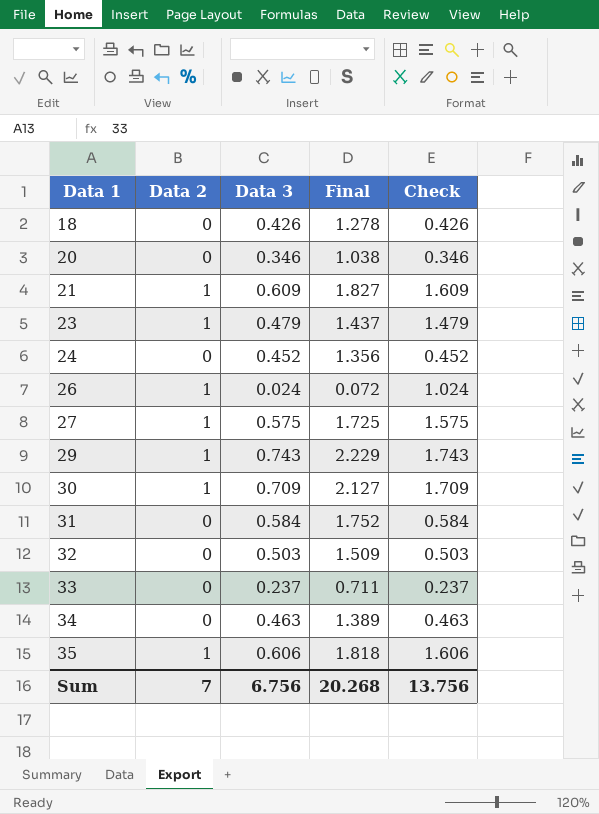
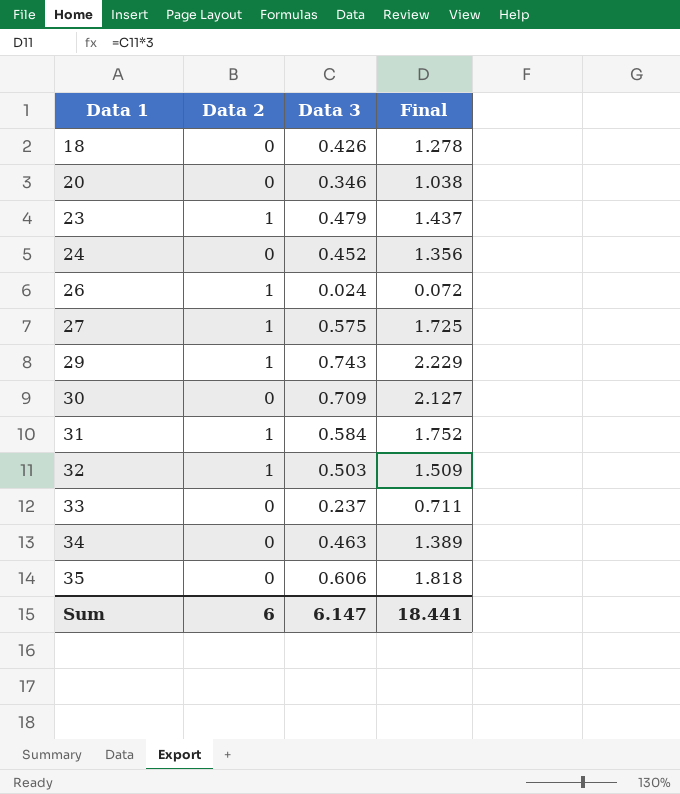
column Check | formula: [Data 2] + [Data 3] -> none
row 21: 1 | 0.609 | 1.827 | 1.609 -> none
30 | Data 2: 1 -> 0
31 | Data 2: 0 -> 1
32 | Data 2: 0 -> 1
35 | Data 2: 1 -> 0
Sum | Data 2: 7 -> 6
Sum | Data 3: 6.756 -> 6.147
Sum | Final: 20.268 -> 18.441

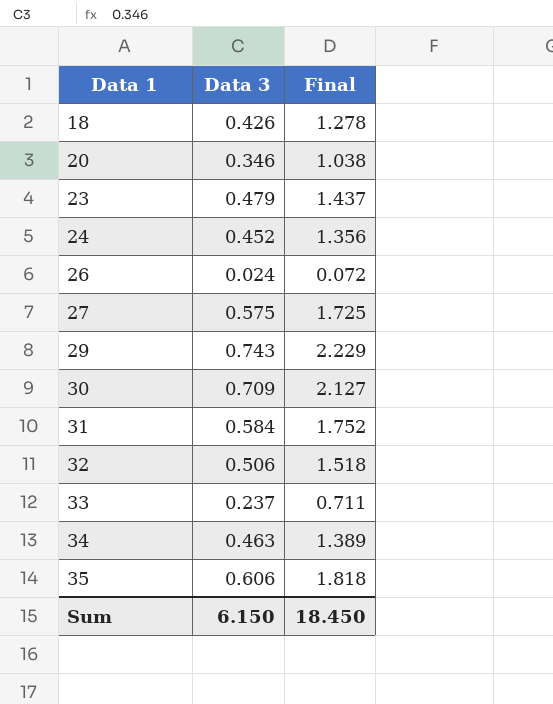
column Data 2 | position: 2 -> none
32 | Data 3: 0.503 -> 0.506
32 | Final: 1.509 -> 1.518
Sum | Data 3: 6.147 -> 6.150
Sum | Final: 18.441 -> 18.450

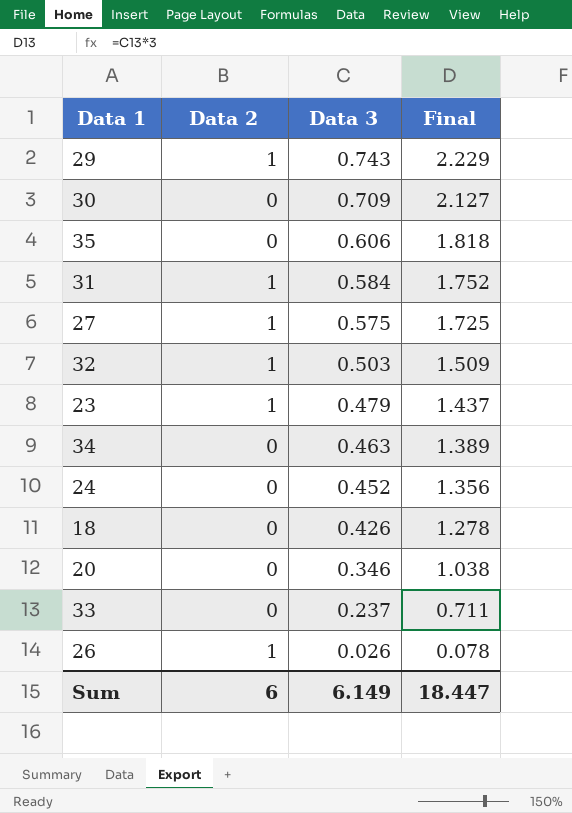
row order: Data 1 ascending -> Data 3 descending
column Data 2 | position: none -> 2
32 | Data 3: 0.506 -> 0.503
32 | Final: 1.518 -> 1.509
26 | Data 3: 0.024 -> 0.026
26 | Final: 0.072 -> 0.078
Sum | Data 3: 6.150 -> 6.149
Sum | Final: 18.450 -> 18.447

